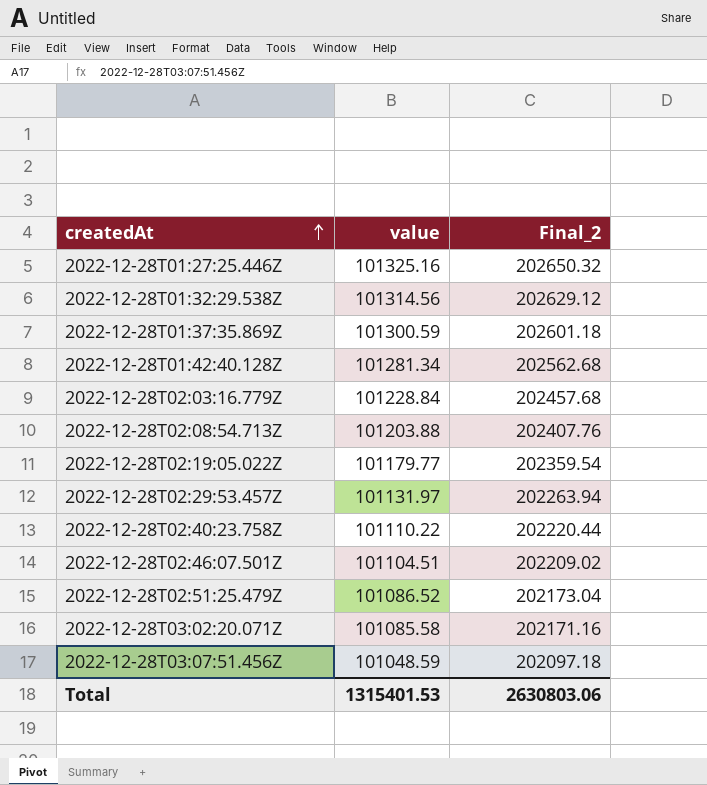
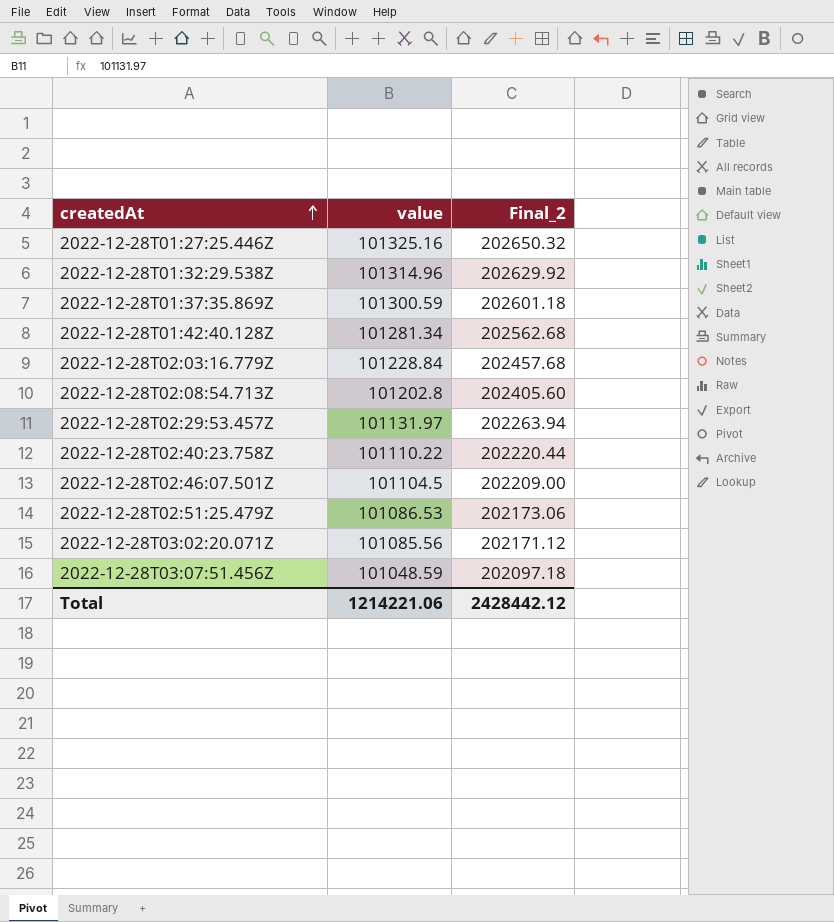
row 2022-12-28T02:19:05.022Z: 101179.77 | 202359.54 -> none
2022-12-28T01:32:29.538Z | value: 101314.56 -> 101314.96
2022-12-28T01:32:29.538Z | Final_2: 202629.12 -> 202629.92
2022-12-28T02:08:54.713Z | value: 101203.88 -> 101202.8
2022-12-28T02:08:54.713Z | Final_2: 202407.76 -> 202405.60
2022-12-28T02:46:07.501Z | value: 101104.51 -> 101104.5
2022-12-28T02:46:07.501Z | Final_2: 202209.02 -> 202209.00
2022-12-28T02:51:25.479Z | value: 101086.52 -> 101086.53
2022-12-28T02:51:25.479Z | Final_2: 202173.04 -> 202173.06
2022-12-28T03:02:20.071Z | value: 101085.58 -> 101085.56
2022-12-28T03:02:20.071Z | Final_2: 202171.16 -> 202171.12
Total | value: 1315401.53 -> 1214221.06
Total | Final_2: 2630803.06 -> 2428442.12

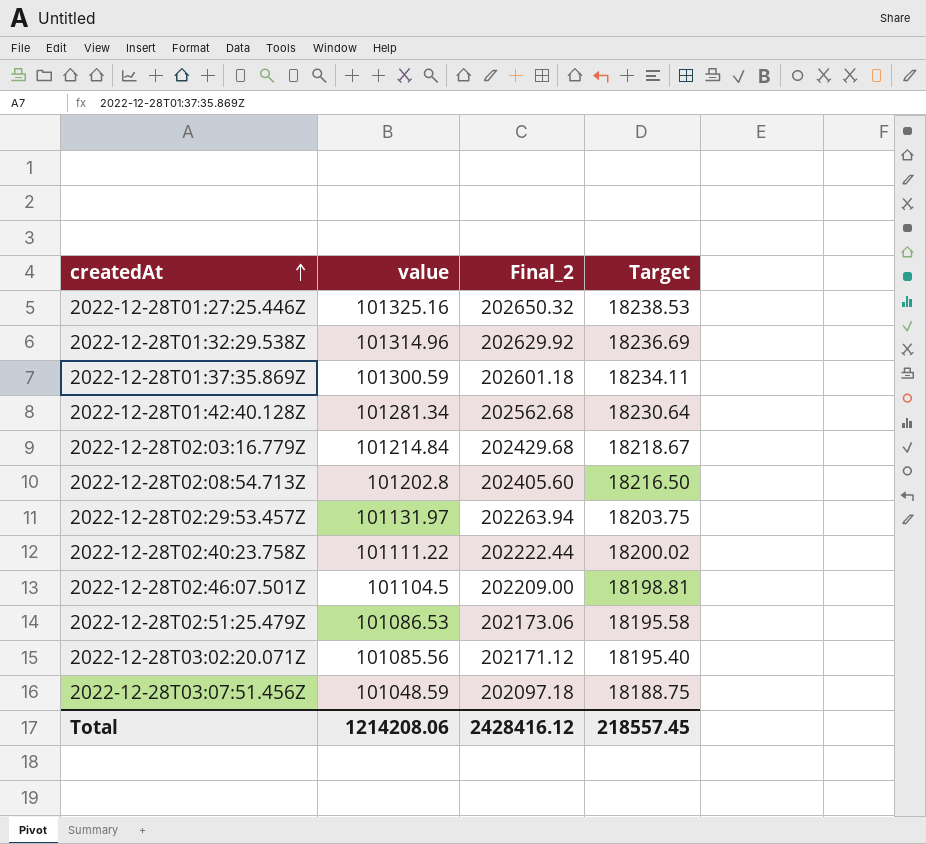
column Target | formula: none -> [value] * 0.18
2022-12-28T02:03:16.779Z | value: 101228.84 -> 101214.84
2022-12-28T02:03:16.779Z | Final_2: 202457.68 -> 202429.68
2022-12-28T02:40:23.758Z | value: 101110.22 -> 101111.22
2022-12-28T02:40:23.758Z | Final_2: 202220.44 -> 202222.44
Total | value: 1214221.06 -> 1214208.06
Total | Final_2: 2428442.12 -> 2428416.12

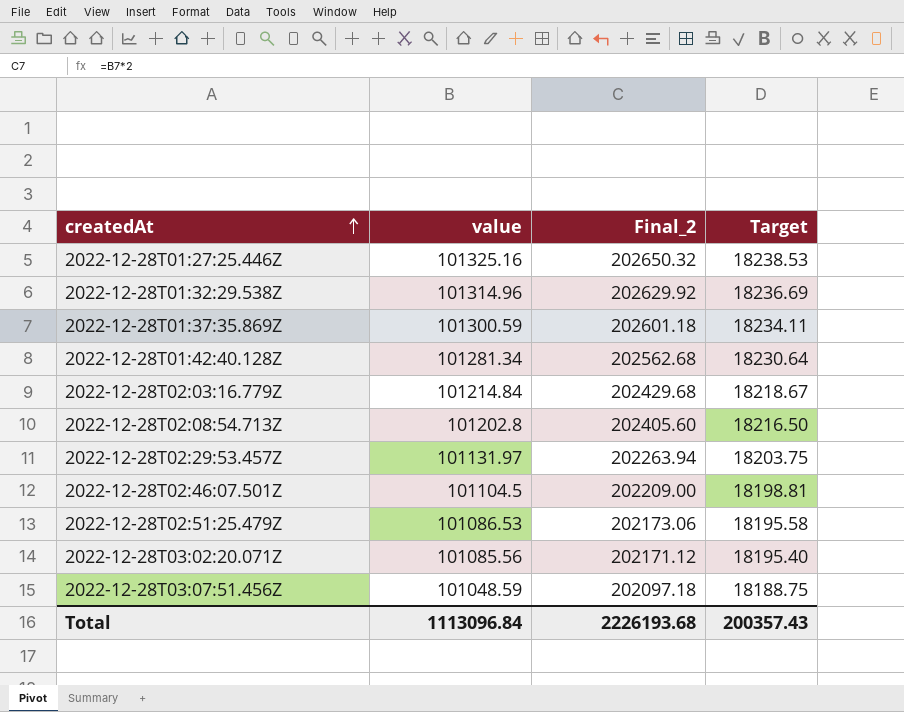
row 2022-12-28T02:40:23.758Z: 101111.22 | 202222.44 | 18200.02 -> none
Total | value: 1214208.06 -> 1113096.84
Total | Final_2: 2428416.12 -> 2226193.68
Total | Target: 218557.45 -> 200357.43

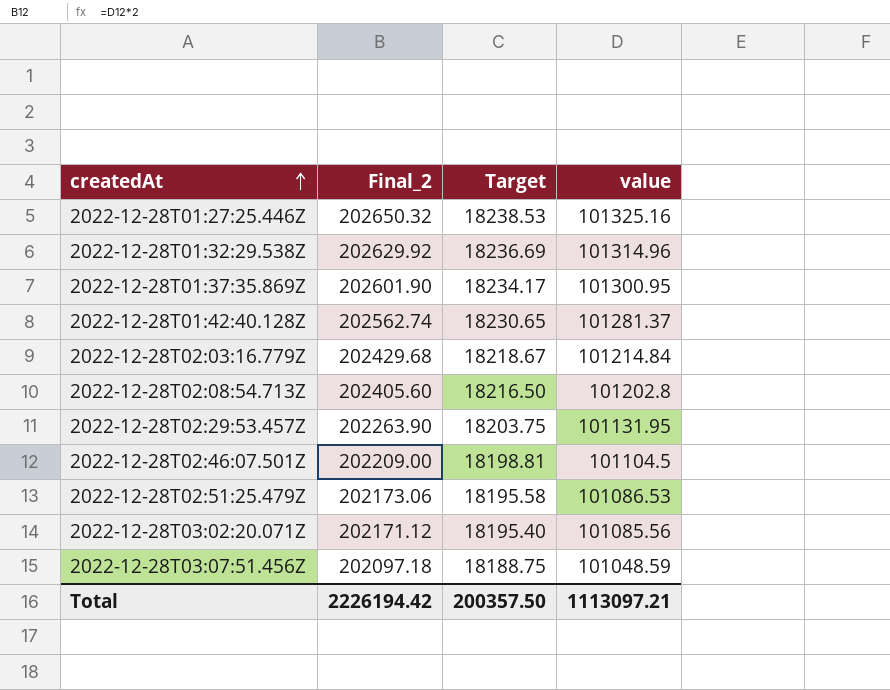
column value | position: 2 -> 4
2022-12-28T01:37:35.869Z | Final_2: 202601.18 -> 202601.90
2022-12-28T01:37:35.869Z | Target: 18234.11 -> 18234.17
2022-12-28T01:37:35.869Z | value: 101300.59 -> 101300.95
2022-12-28T01:42:40.128Z | Final_2: 202562.68 -> 202562.74
2022-12-28T01:42:40.128Z | Target: 18230.64 -> 18230.65
2022-12-28T01:42:40.128Z | value: 101281.34 -> 101281.37
2022-12-28T02:29:53.457Z | Final_2: 202263.94 -> 202263.90
2022-12-28T02:29:53.457Z | value: 101131.97 -> 101131.95
Total | Final_2: 2226193.68 -> 2226194.42
Total | Target: 200357.43 -> 200357.50
Total | value: 1113096.84 -> 1113097.21

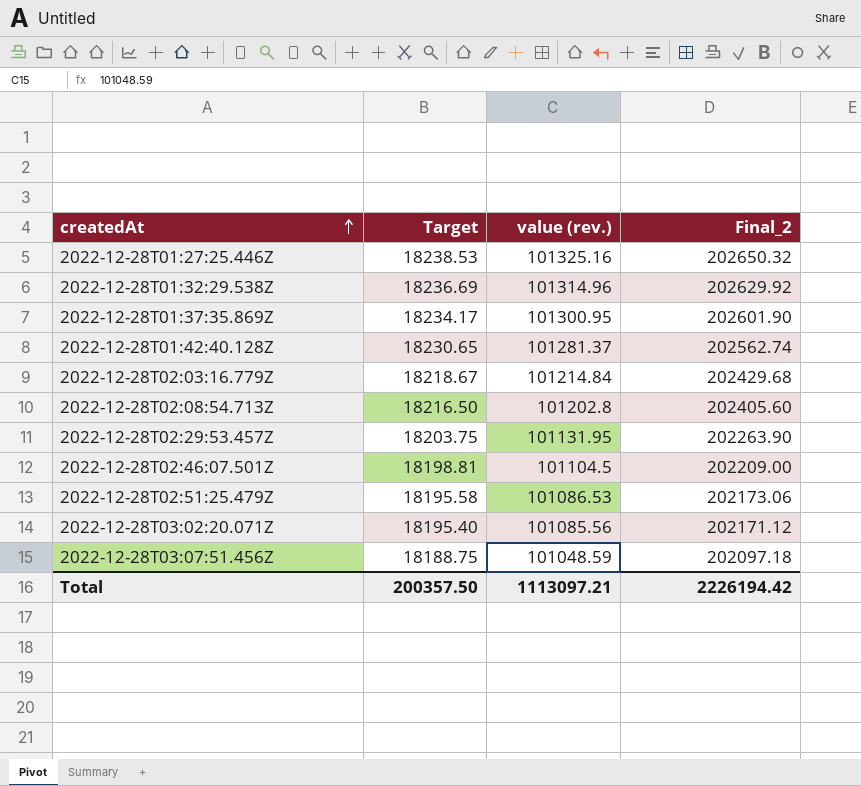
column name: value -> value (rev.)
column Final_2 | position: 2 -> 4

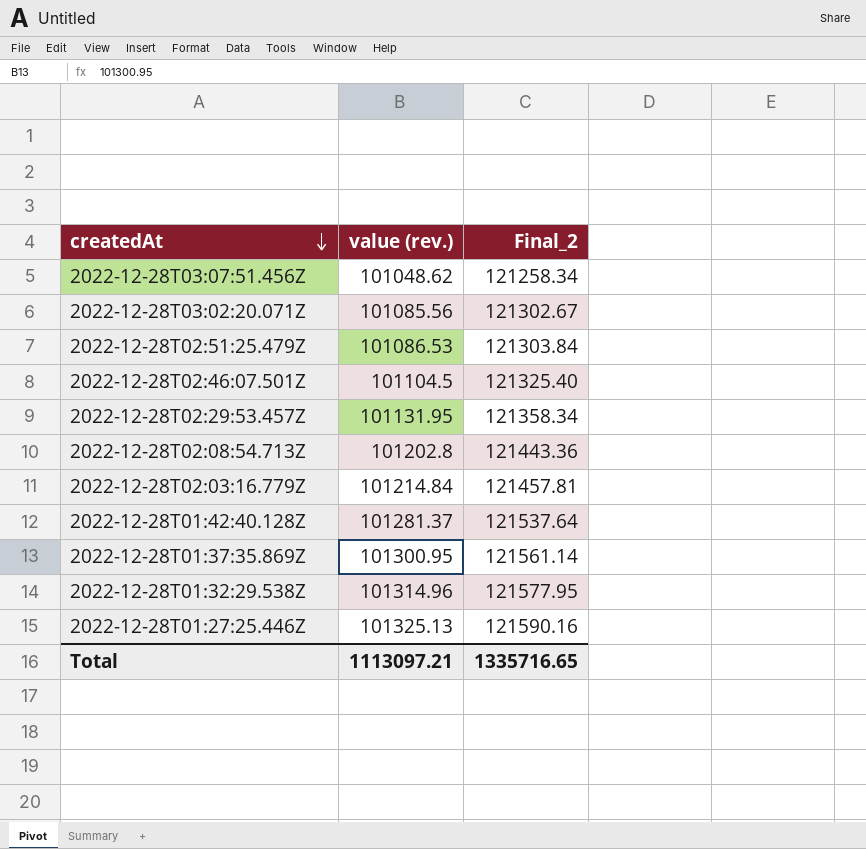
row order: createdAt ascending -> createdAt descending
column Target | formula: [value (rev.)] * 0.18 -> none
column Final_2 | formula: [value (rev.)] * 2 -> [value (rev.)] * 1.2
2022-12-28T03:07:51.456Z | value (rev.): 101048.59 -> 101048.62
2022-12-28T01:27:25.446Z | value (rev.): 101325.16 -> 101325.13
Total | Final_2: 2226194.42 -> 1335716.65

